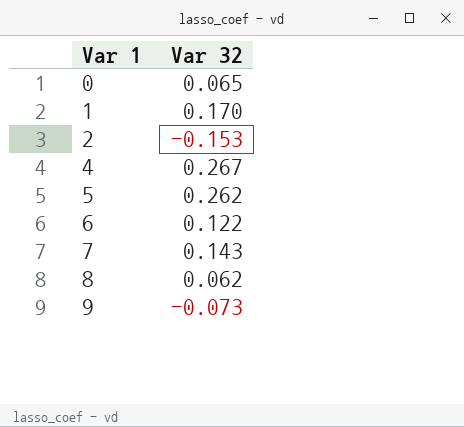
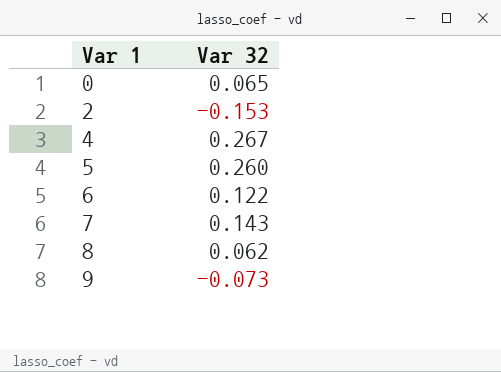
row 1: 0.170 -> none
5 | Var 32: 0.262 -> 0.260

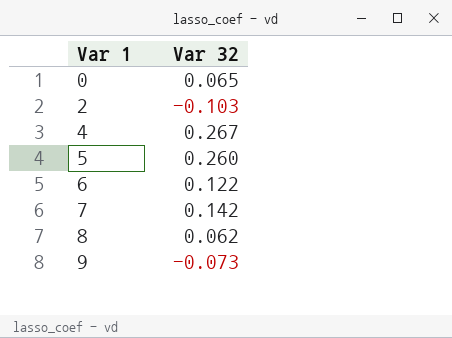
2 | Var 32: -0.153 -> -0.103
7 | Var 32: 0.143 -> 0.142

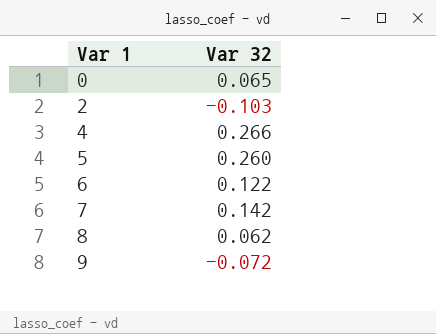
4 | Var 32: 0.267 -> 0.266
9 | Var 32: -0.073 -> -0.072

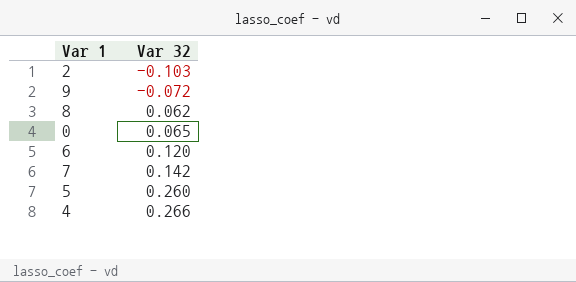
row order: Var 1 ascending -> Var 32 ascending
6 | Var 32: 0.122 -> 0.120

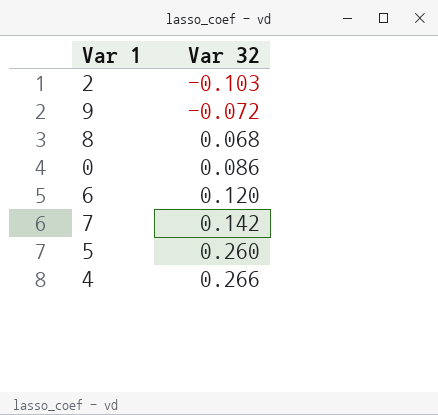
8 | Var 32: 0.062 -> 0.068
0 | Var 32: 0.065 -> 0.086

